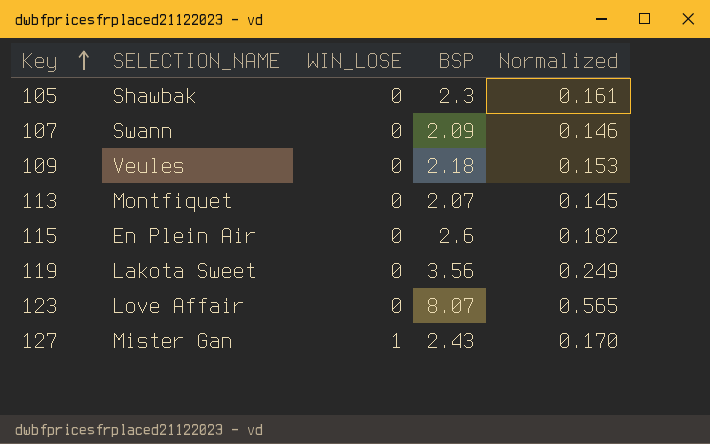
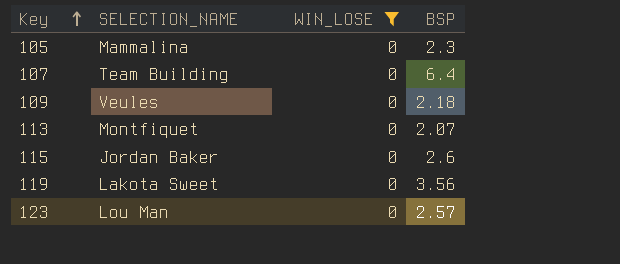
filter: none -> WIN_LOSE = 0
column Normalized | formula: [BSP] * 0.07 -> none
105 | SELECTION_NAME: Shawbak -> Mammalina
107 | SELECTION_NAME: Swann -> Team Building
107 | BSP: 2.09 -> 6.4
115 | SELECTION_NAME: En Plein Air -> Jordan Baker
123 | SELECTION_NAME: Love Affair -> Lou Man
123 | BSP: 8.07 -> 2.57

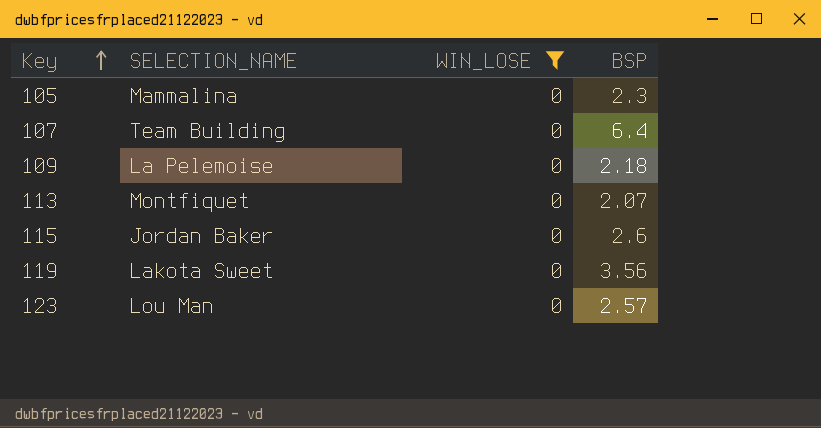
109 | SELECTION_NAME: Veules -> La Pelemoise

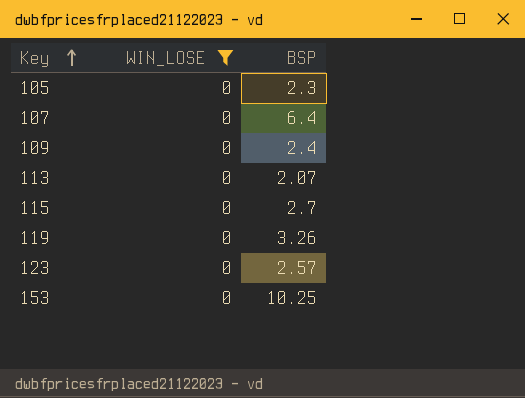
column SELECTION_NAME | position: 2 -> none
109 | BSP: 2.18 -> 2.4
115 | BSP: 2.6 -> 2.7
119 | BSP: 3.56 -> 3.26
row 153: none -> 0 | 10.25

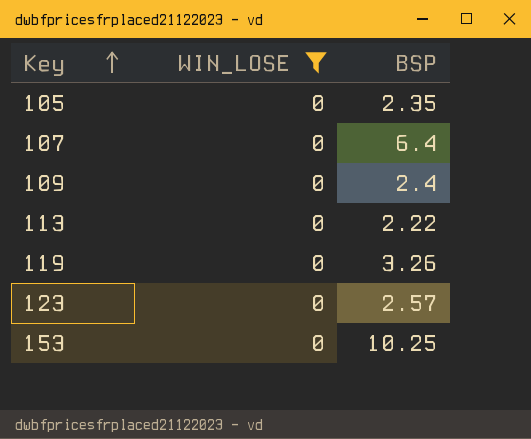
row 115: 0 | 2.7 -> none
105 | BSP: 2.3 -> 2.35
113 | BSP: 2.07 -> 2.22

